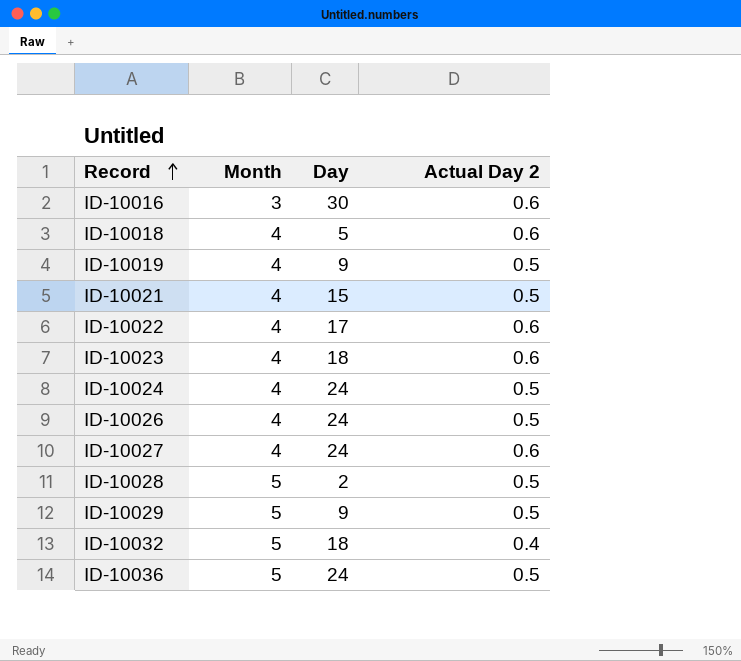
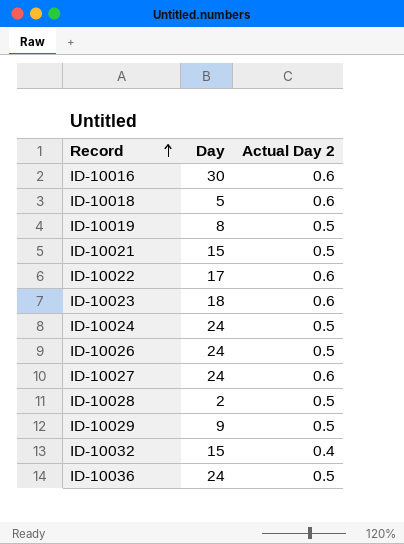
column Month | position: 2 -> none
ID-10019 | Day: 9 -> 8
ID-10032 | Day: 18 -> 15

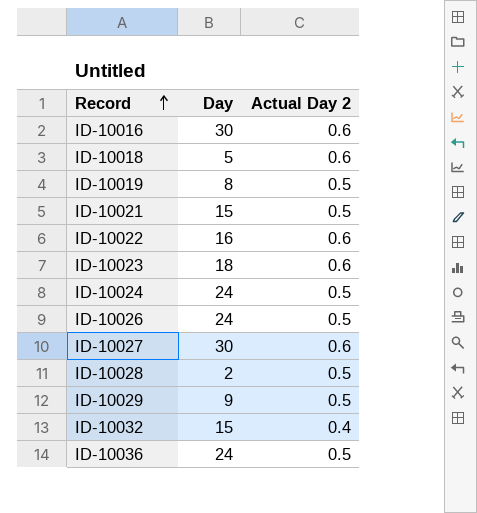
ID-10022 | Day: 17 -> 16
ID-10027 | Day: 24 -> 30

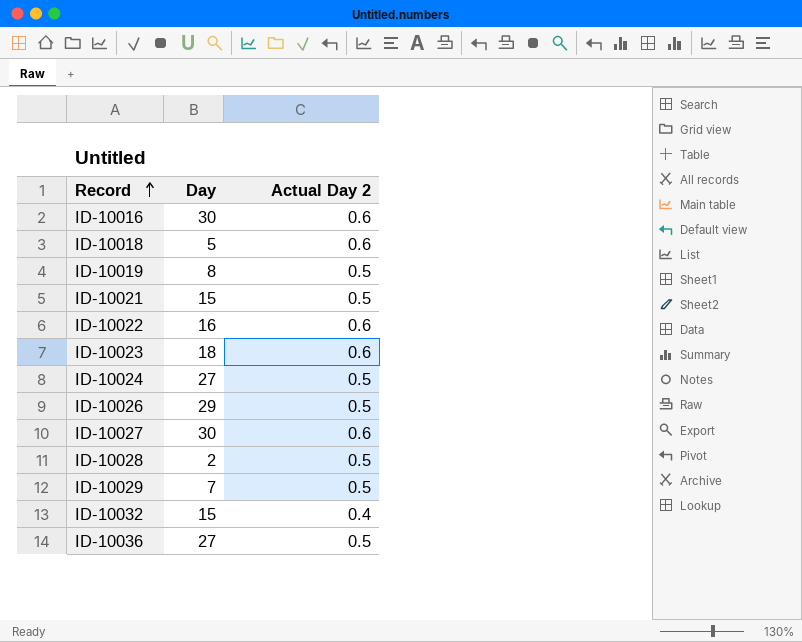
ID-10024 | Day: 24 -> 27
ID-10026 | Day: 24 -> 29
ID-10029 | Day: 9 -> 7
ID-10036 | Day: 24 -> 27

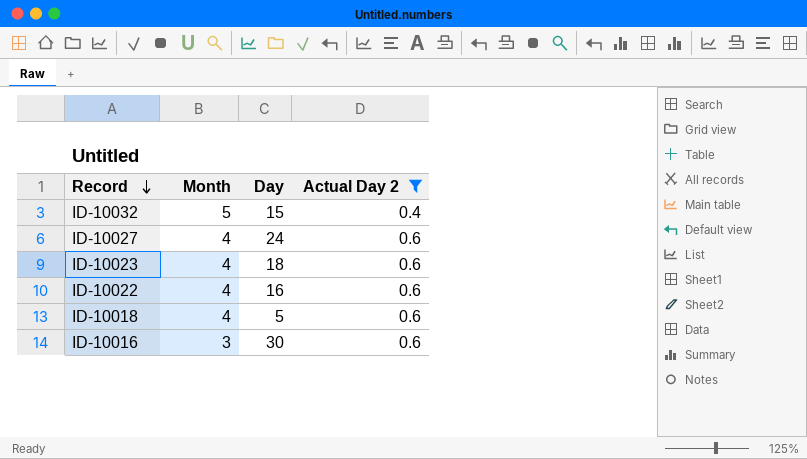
filter: none -> Actual Day 2 != 0.5
row order: Record ascending -> Record descending
column Month | position: none -> 2
ID-10027 | Day: 30 -> 24

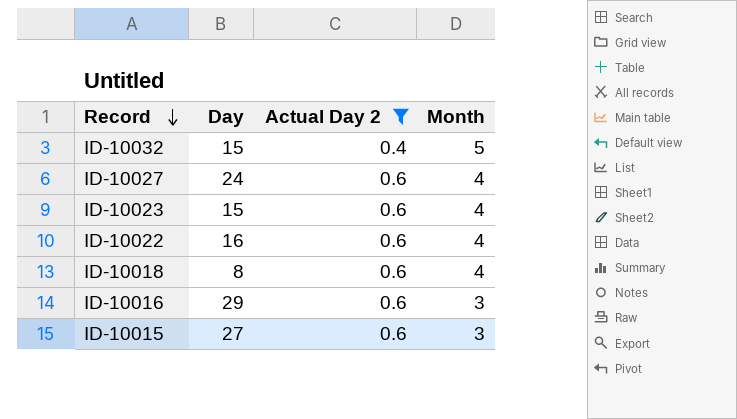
column Month | position: 2 -> 4
ID-10023 | Day: 18 -> 15
ID-10018 | Day: 5 -> 8
ID-10016 | Day: 30 -> 29
row ID-10015: none -> 27 | 0.6 | 3

